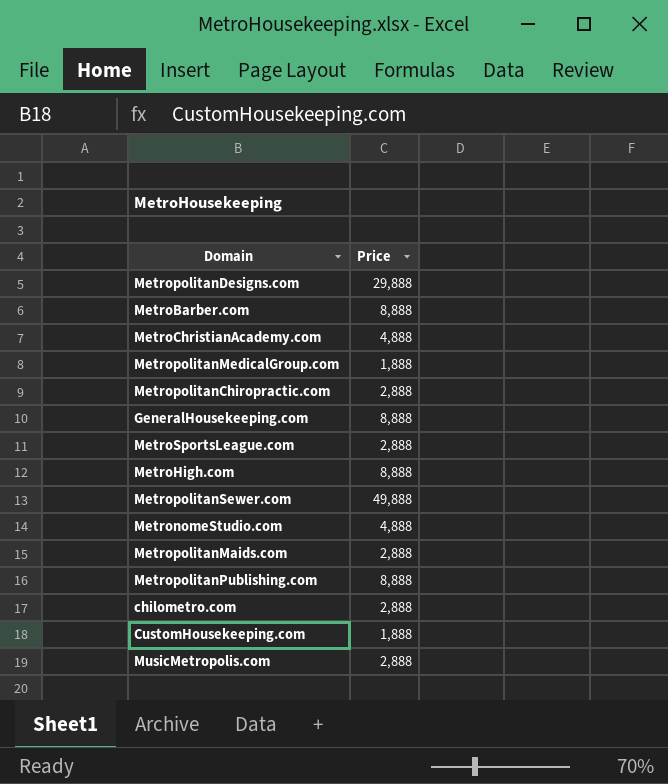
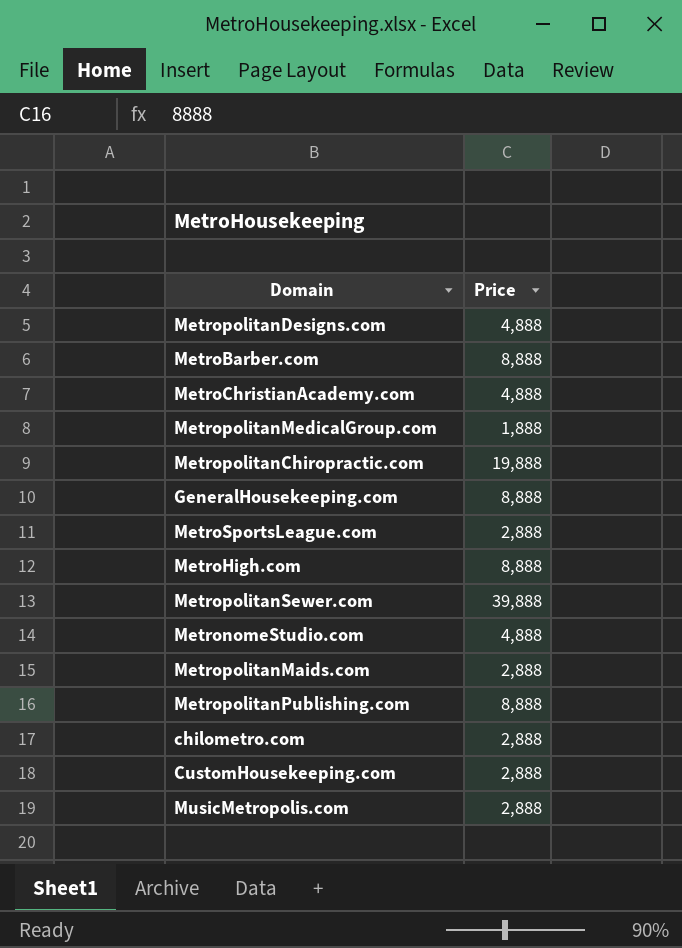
MetropolitanDesigns.com | Price: 29,888 -> 4,888
MetropolitanChiropractic.com | Price: 2,888 -> 19,888
MetropolitanSewer.com | Price: 49,888 -> 39,888
CustomHousekeeping.com | Price: 1,888 -> 2,888

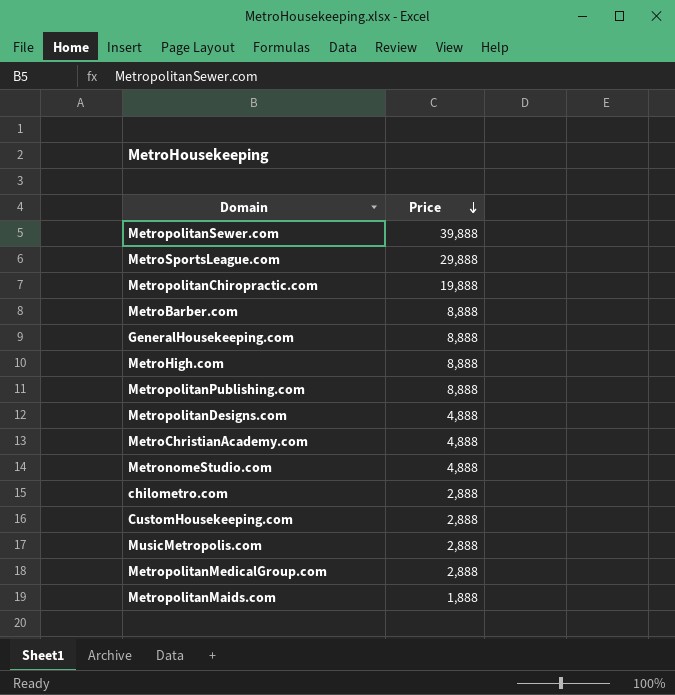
row order: none -> Price descending
MetroSportsLeague.com | Price: 2,888 -> 29,888
MetropolitanMedicalGroup.com | Price: 1,888 -> 2,888
MetropolitanMaids.com | Price: 2,888 -> 1,888

